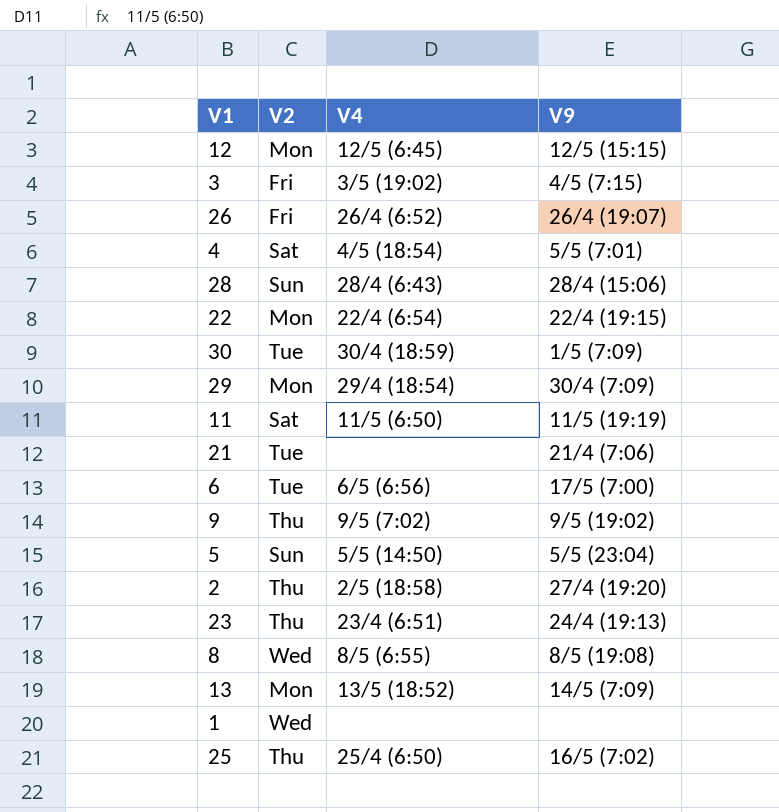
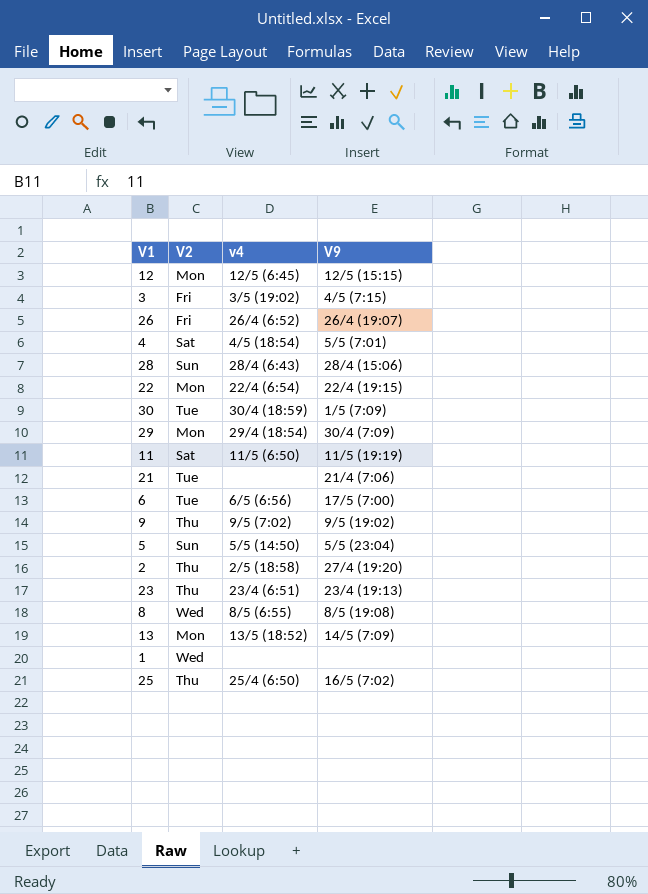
column name: V4 -> v4
23 | V9: 24/4 (19:13) -> 23/4 (19:13)

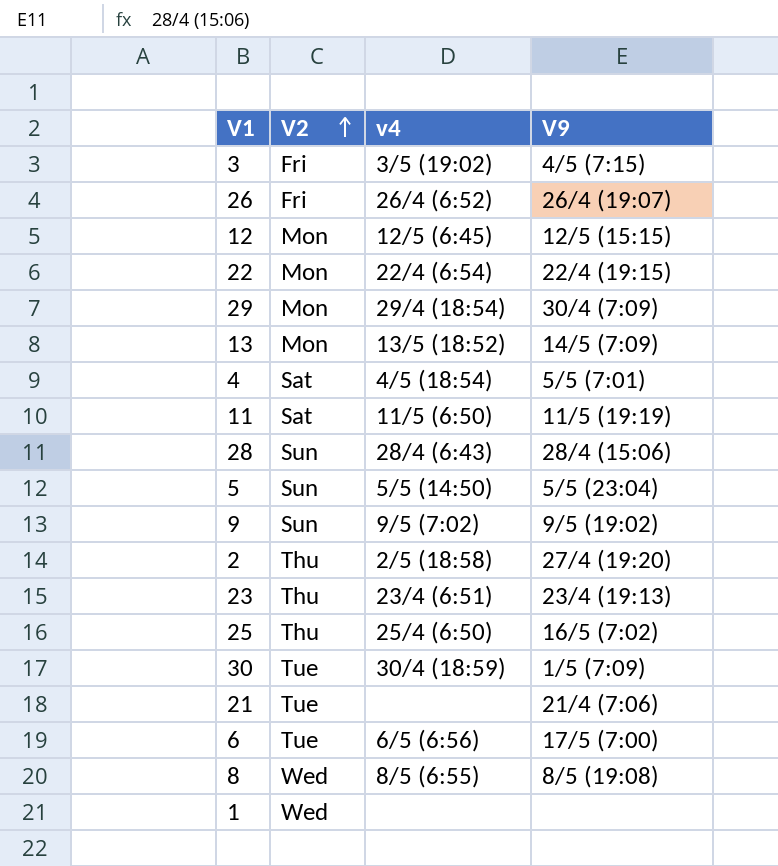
row order: none -> V2 ascending
9 | V2: Thu -> Sun

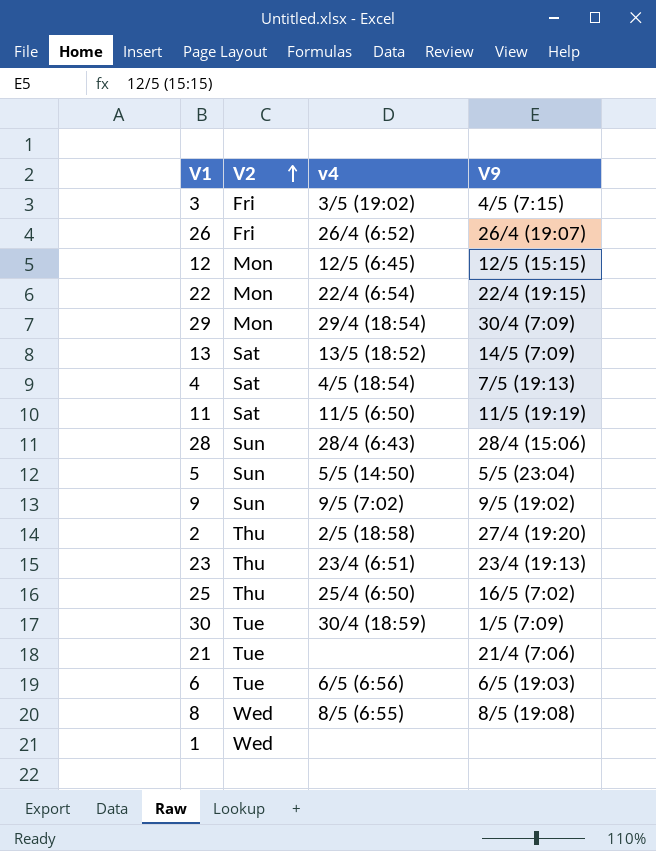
13 | V2: Mon -> Sat
4 | V9: 5/5 (7:01) -> 7/5 (19:13)
6 | V9: 17/5 (7:00) -> 6/5 (19:03)

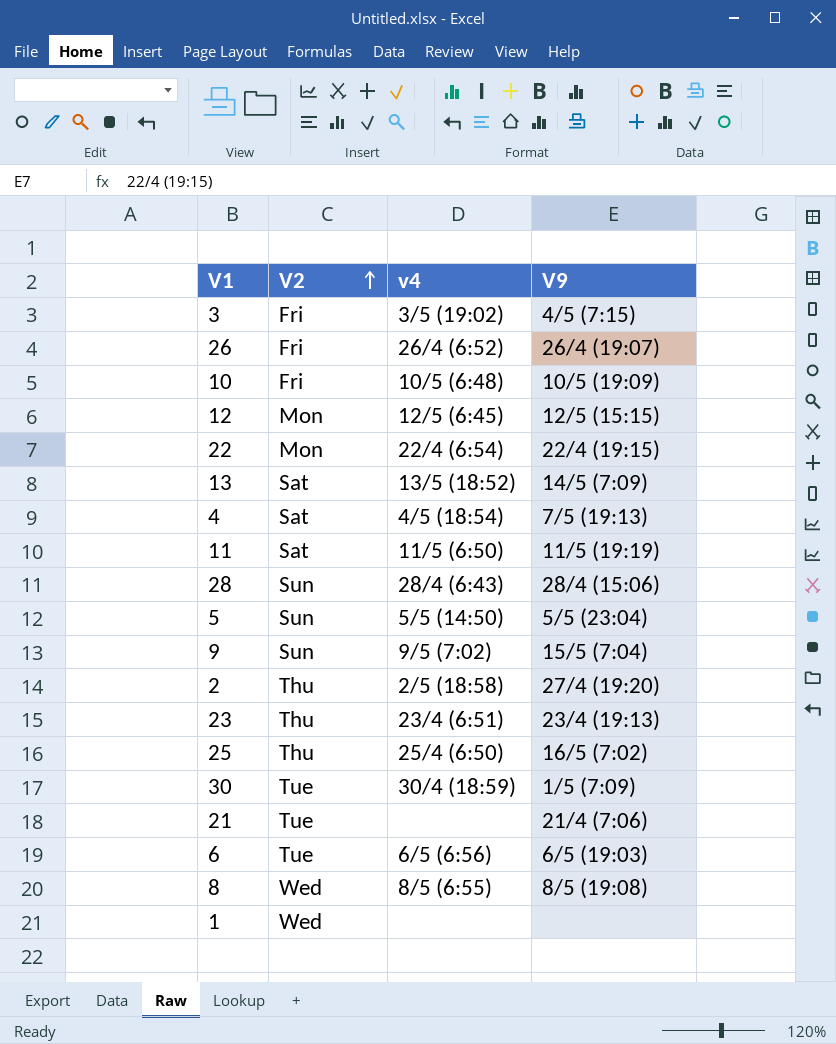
row 29: Mon | 29/4 (18:54) | 30/4 (7:09) -> none
row 10: none -> Fri | 10/5 (6:48) | 10/5 (19:09)
9 | V9: 9/5 (19:02) -> 15/5 (7:04)

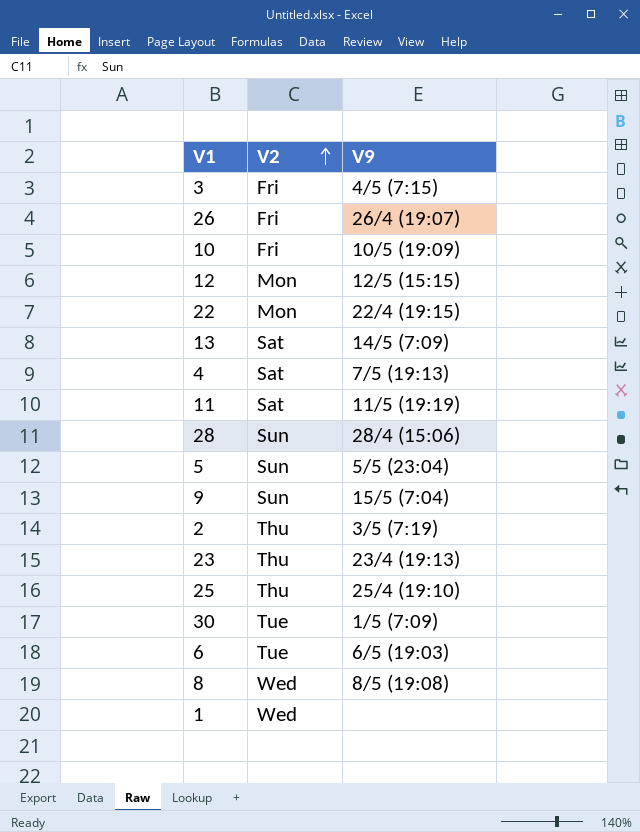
column v4 | position: 3 -> none
row 21: Tue | none | 21/4 (7:06) -> none
2 | V9: 27/4 (19:20) -> 3/5 (7:19)
25 | V9: 16/5 (7:02) -> 25/4 (19:10)

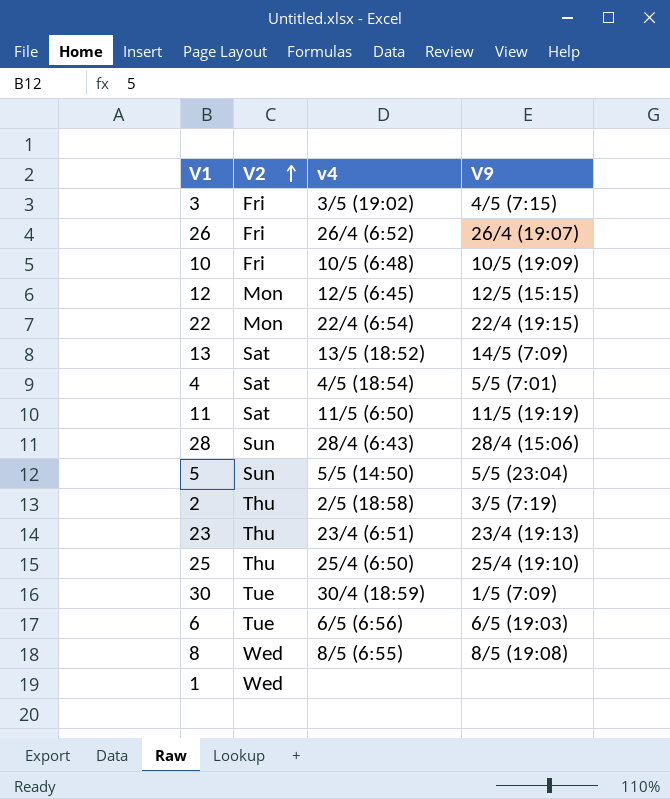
column v4 | position: none -> 3
row 9: Sun | 15/5 (7:04) -> none
4 | V9: 7/5 (19:13) -> 5/5 (7:01)

